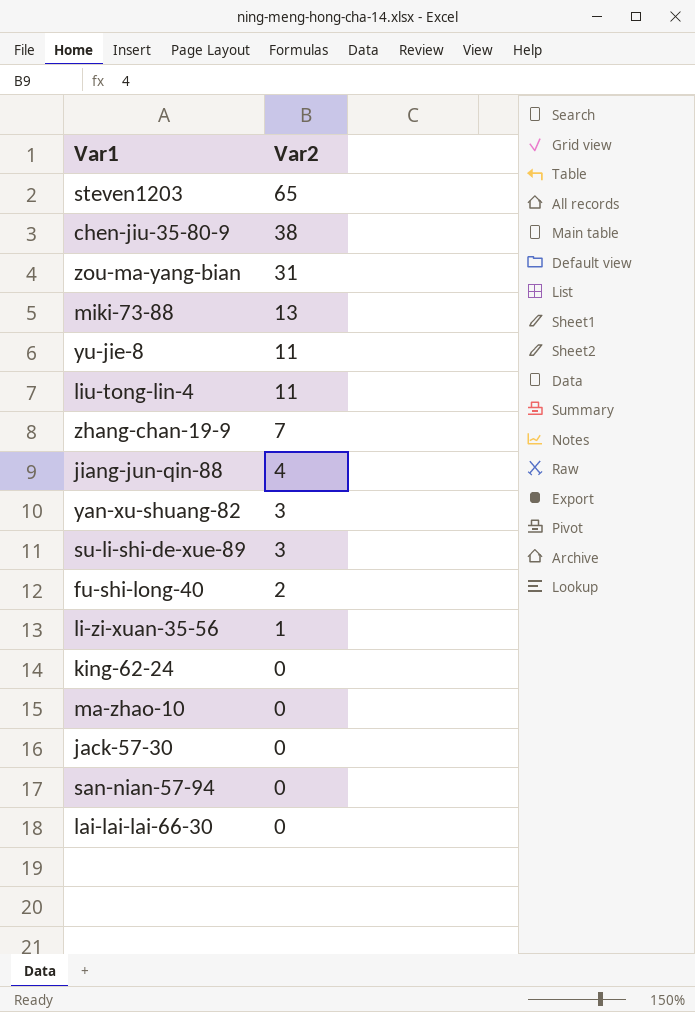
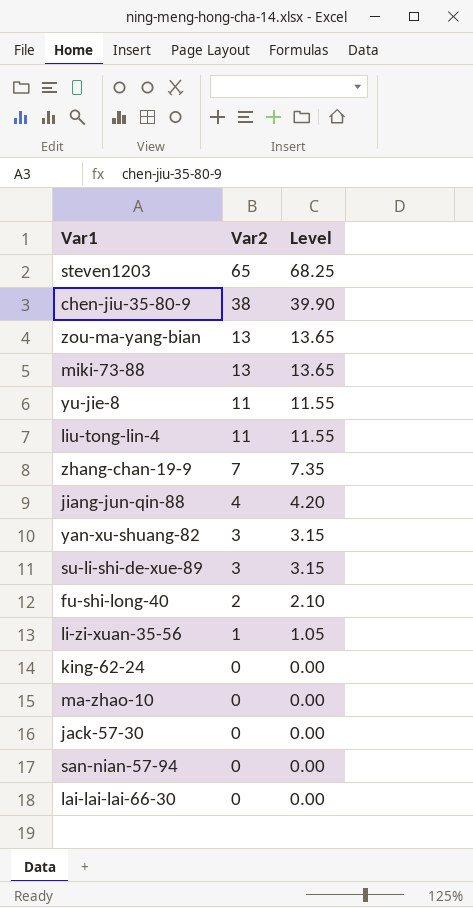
column Level | formula: none -> [Var2] * 1.05
zou-ma-yang-bian | Var2: 31 -> 13

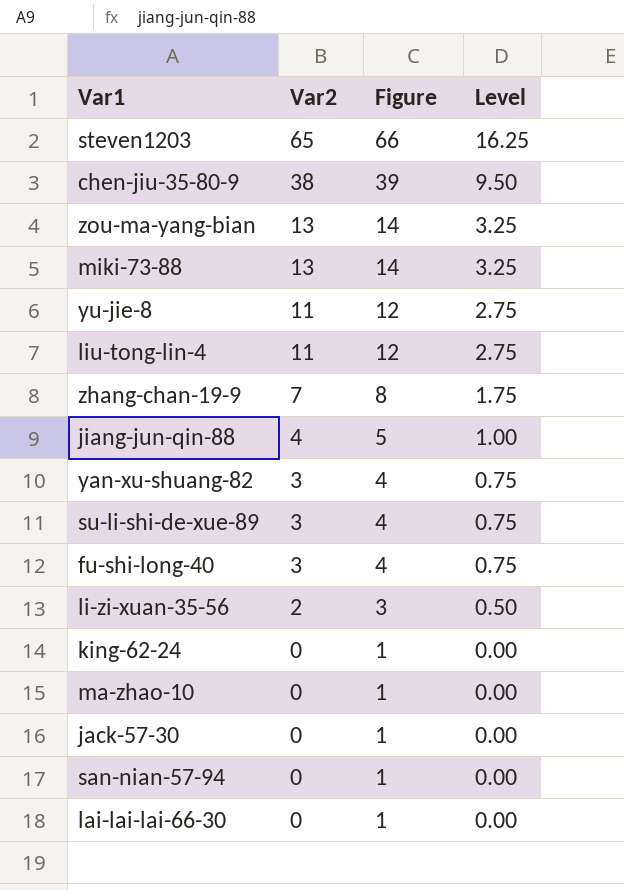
column Figure | formula: none -> [Var2] + 1
column Level | formula: [Var2] * 1.05 -> [Var2] * 0.25
fu-shi-long-40 | Var2: 2 -> 3
li-zi-xuan-35-56 | Var2: 1 -> 2

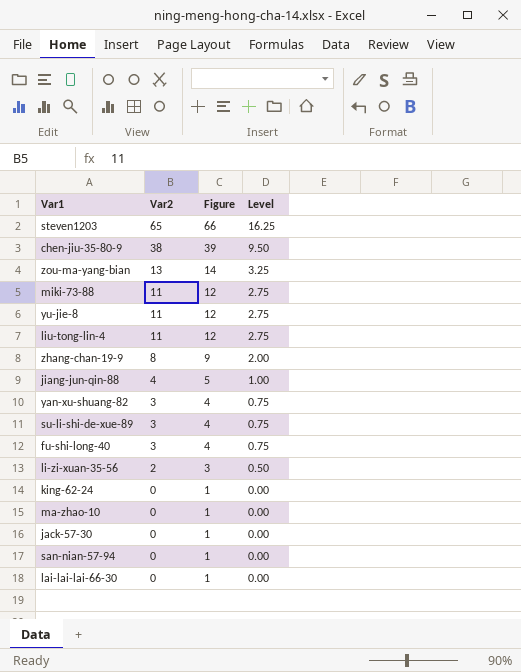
miki-73-88 | Var2: 13 -> 11
miki-73-88 | Figure: 14 -> 12
miki-73-88 | Level: 3.25 -> 2.75
zhang-chan-19-9 | Var2: 7 -> 8
zhang-chan-19-9 | Figure: 8 -> 9
zhang-chan-19-9 | Level: 1.75 -> 2.00

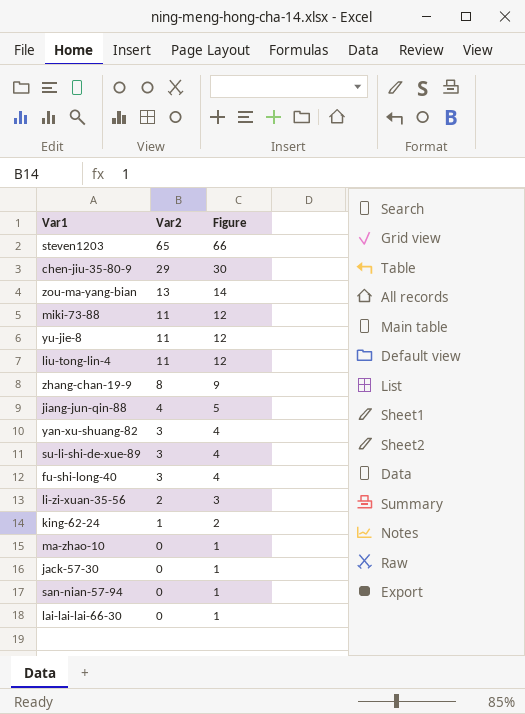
column Level | formula: [Var2] * 0.25 -> none
chen-jiu-35-80-9 | Var2: 38 -> 29
chen-jiu-35-80-9 | Figure: 39 -> 30
king-62-24 | Var2: 0 -> 1
king-62-24 | Figure: 1 -> 2

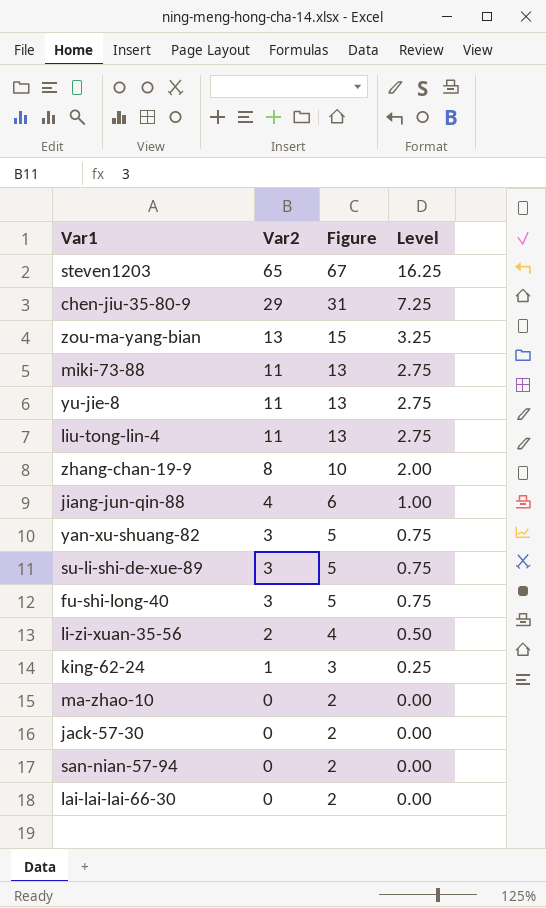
column Figure | formula: [Var2] + 1 -> [Var2] + 2
column Level | formula: none -> [Var2] * 0.25

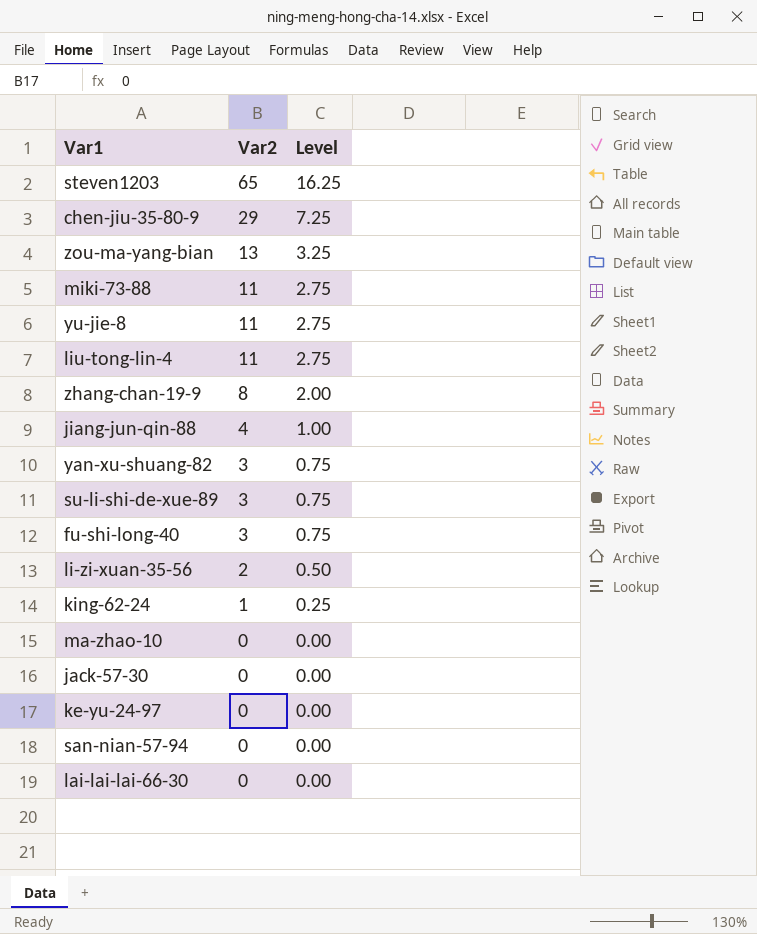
column Figure | formula: [Var2] + 2 -> none
row ke-yu-24-97: none -> 0 | 0.00

